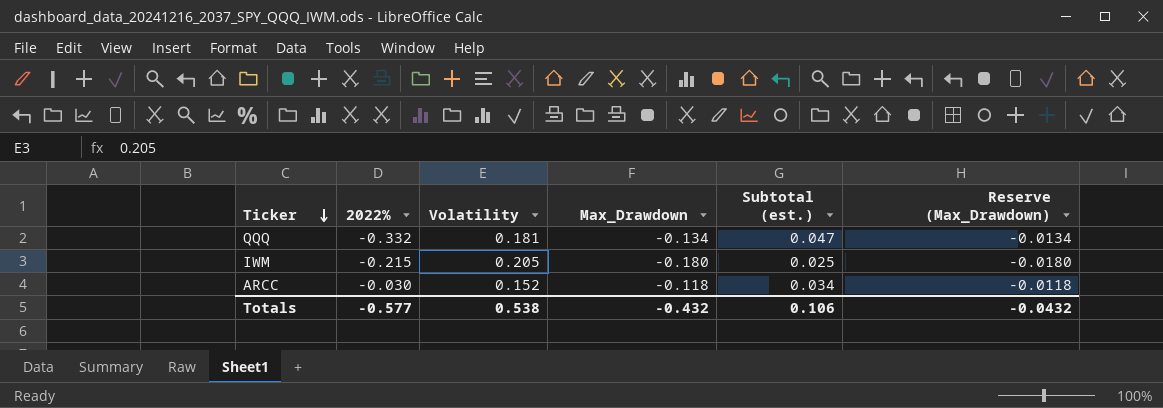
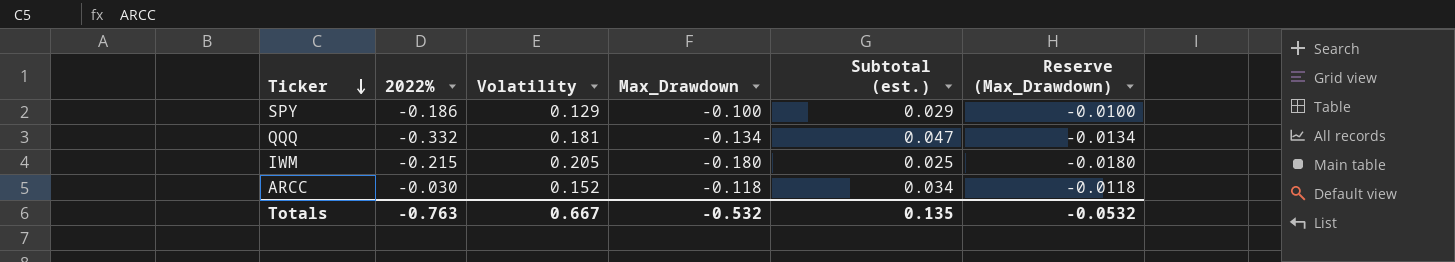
row SPY: none -> -0.186 | 0.129 | -0.100 | 0.029 | -0.0100
Totals | 2022%: -0.577 -> -0.763
Totals | Volatility: 0.538 -> 0.667
Totals | Max_Drawdown: -0.432 -> -0.532
Totals | Subtotal (est.): 0.106 -> 0.135
Totals | Reserve (Max_Drawdown): -0.0432 -> -0.0532

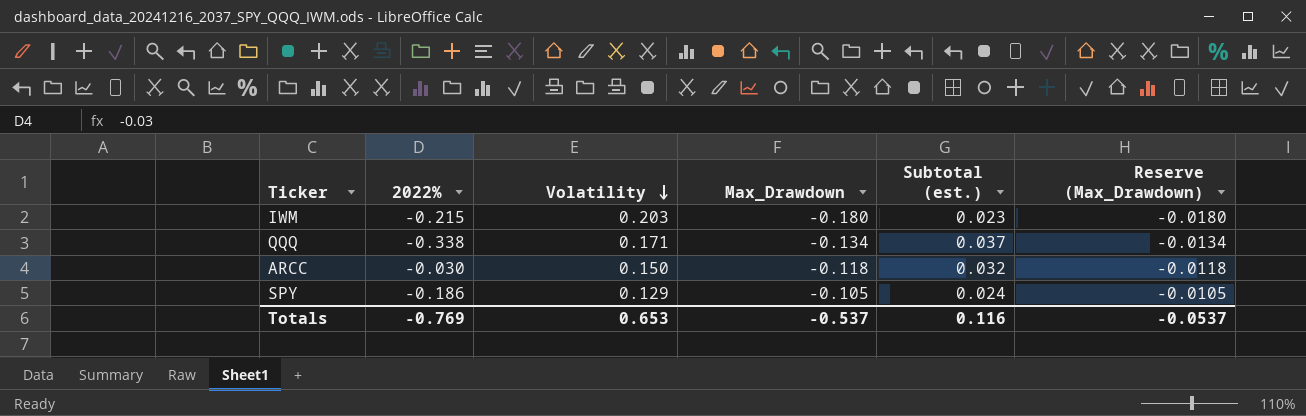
row order: Ticker descending -> Volatility descending
IWM | Volatility: 0.205 -> 0.203
IWM | Subtotal (est.): 0.025 -> 0.023
QQQ | 2022%: -0.332 -> -0.338
QQQ | Volatility: 0.181 -> 0.171
QQQ | Subtotal (est.): 0.047 -> 0.037
ARCC | Volatility: 0.152 -> 0.150
ARCC | Subtotal (est.): 0.034 -> 0.032
SPY | Max_Drawdown: -0.100 -> -0.105
SPY | Subtotal (est.): 0.029 -> 0.024
SPY | Reserve (Max_Drawdown): -0.0100 -> -0.0105
Totals | 2022%: -0.763 -> -0.769
Totals | Volatility: 0.667 -> 0.653
Totals | Max_Drawdown: -0.532 -> -0.537
Totals | Subtotal (est.): 0.135 -> 0.116
Totals | Reserve (Max_Drawdown): -0.0532 -> -0.0537

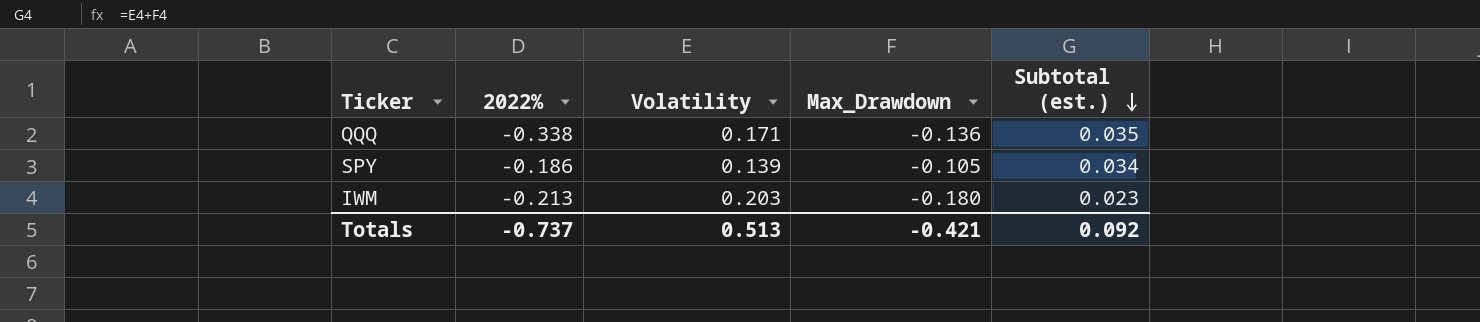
row order: Volatility descending -> Subtotal (est.) descending
column Reserve (Max_Drawdown) | formula: [Max_Drawdown] * 0.1 -> none
row ARCC: -0.030 | 0.150 | -0.118 | 0.032 | -0.0118 -> none
QQQ | Max_Drawdown: -0.134 -> -0.136
QQQ | Subtotal (est.): 0.037 -> 0.035
SPY | Volatility: 0.129 -> 0.139
SPY | Subtotal (est.): 0.024 -> 0.034
IWM | 2022%: -0.215 -> -0.213
Totals | 2022%: -0.769 -> -0.737
Totals | Volatility: 0.653 -> 0.513
Totals | Max_Drawdown: -0.537 -> -0.421
Totals | Subtotal (est.): 0.116 -> 0.092

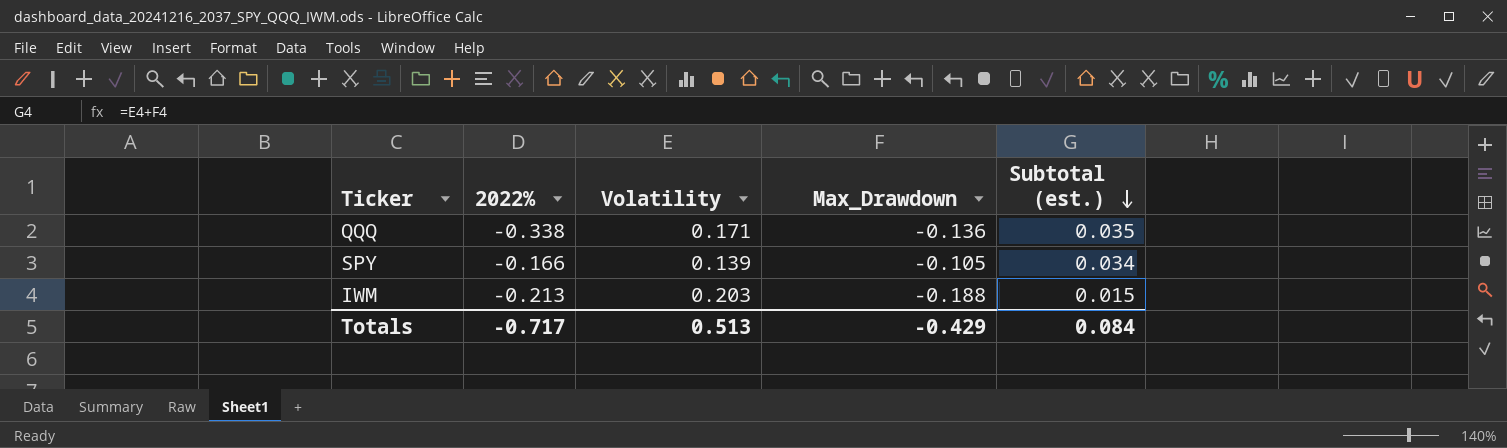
SPY | 2022%: -0.186 -> -0.166
IWM | Max_Drawdown: -0.180 -> -0.188
IWM | Subtotal (est.): 0.023 -> 0.015
Totals | 2022%: -0.737 -> -0.717
Totals | Max_Drawdown: -0.421 -> -0.429
Totals | Subtotal (est.): 0.092 -> 0.084

